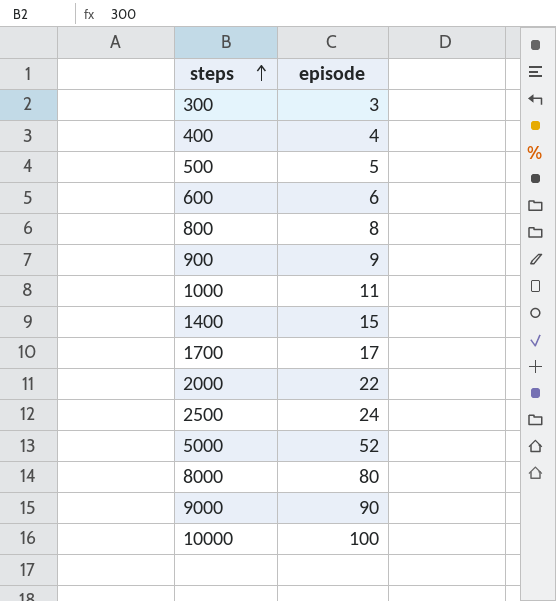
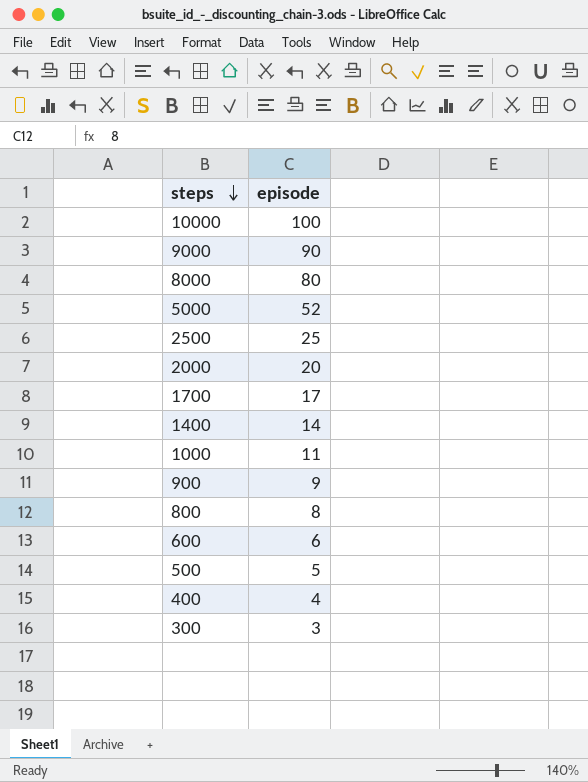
row order: steps ascending -> steps descending
2500 | episode: 24 -> 25
2000 | episode: 22 -> 20
1400 | episode: 15 -> 14

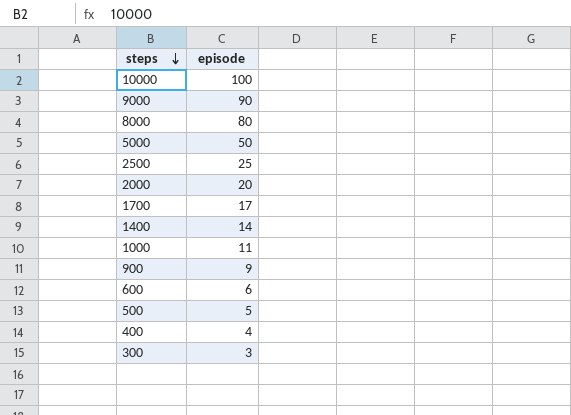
row 800: 8 -> none
5000 | episode: 52 -> 50

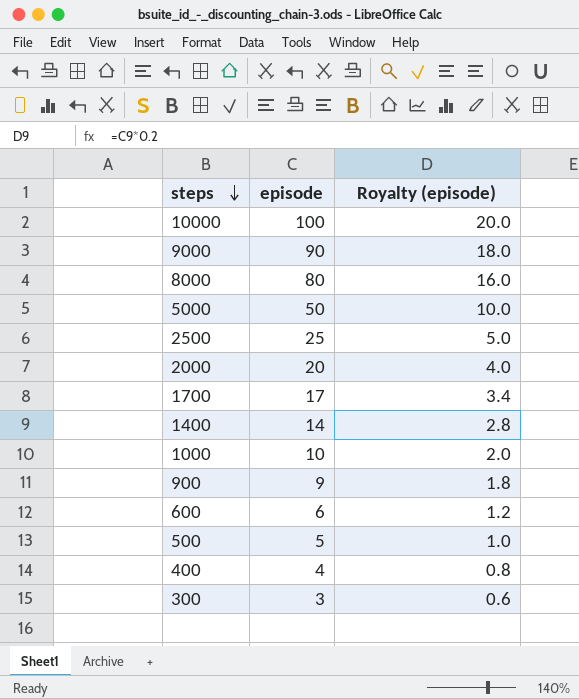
column Royalty (episode) | formula: none -> [episode] * 0.2
1000 | episode: 11 -> 10

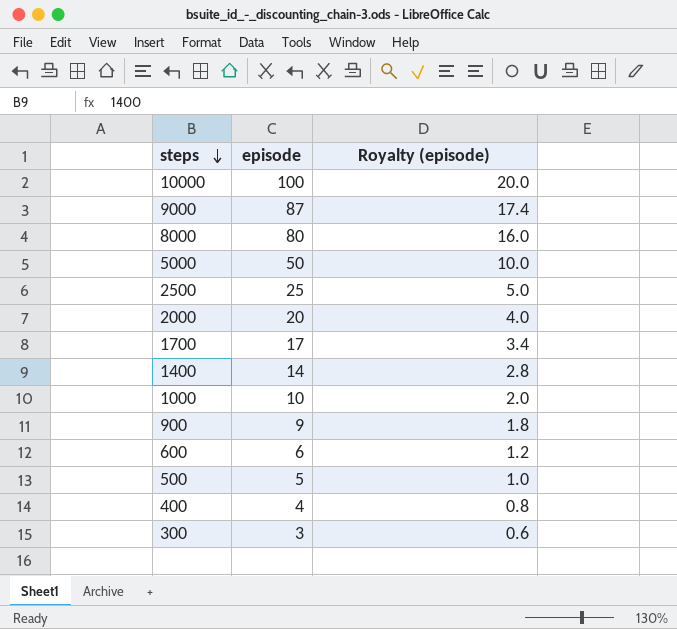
9000 | episode: 90 -> 87
9000 | Royalty (episode): 18.0 -> 17.4

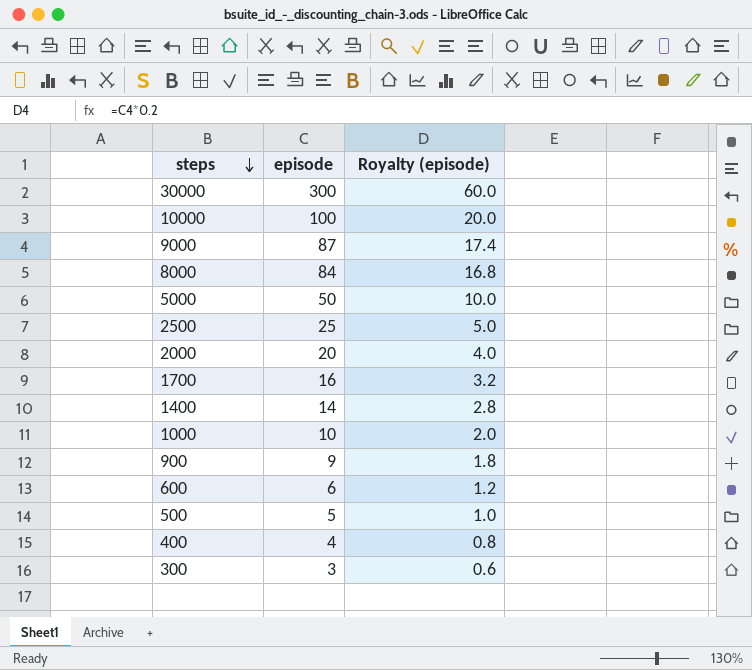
row 30000: none -> 300 | 60.0
8000 | episode: 80 -> 84
8000 | Royalty (episode): 16.0 -> 16.8
1700 | episode: 17 -> 16
1700 | Royalty (episode): 3.4 -> 3.2

